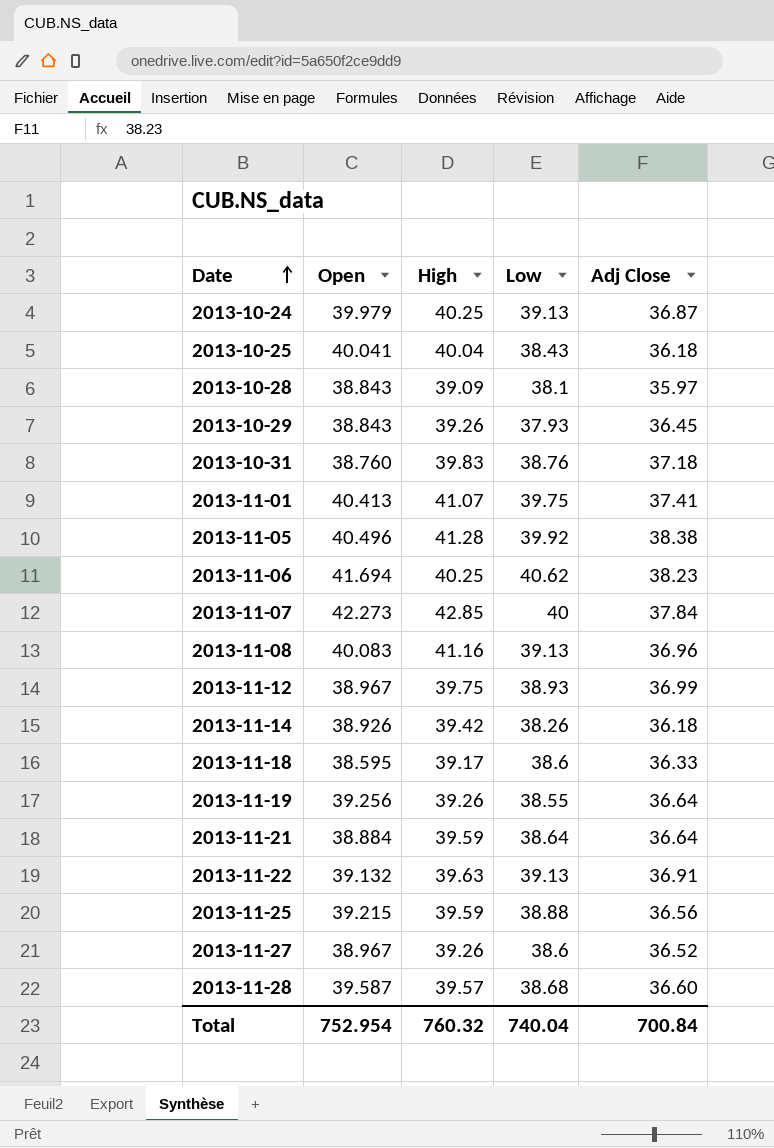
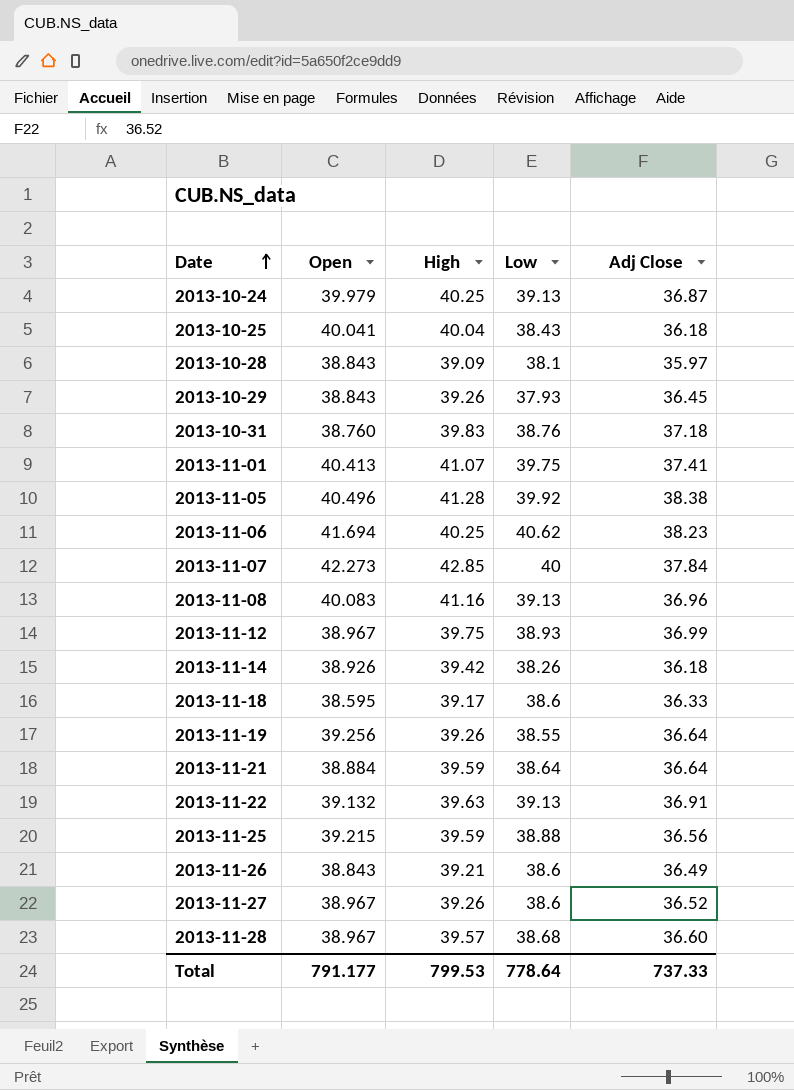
row 2013-11-26: none -> 38.843 | 39.21 | 38.6 | 36.49
2013-11-28 | Open: 39.587 -> 38.967
Total | Open: 752.954 -> 791.177
Total | High: 760.32 -> 799.53
Total | Low: 740.04 -> 778.64
Total | Adj Close: 700.84 -> 737.33

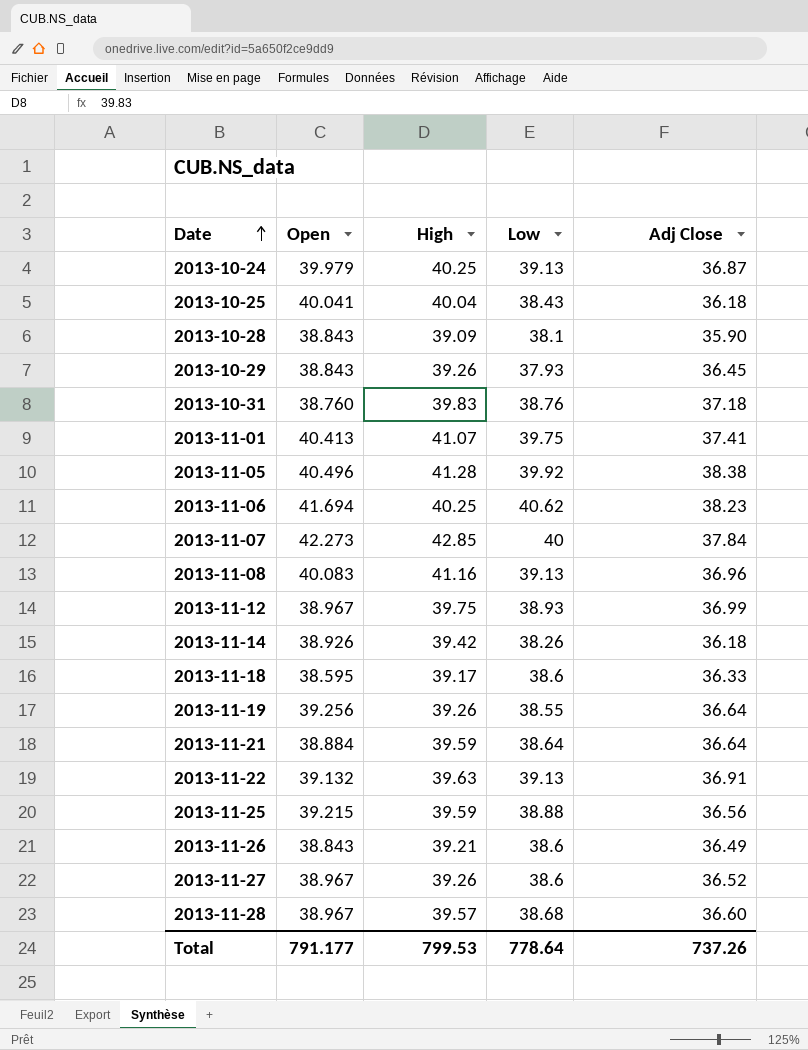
2013-10-28 | Adj Close: 35.97 -> 35.90
Total | Adj Close: 737.33 -> 737.26

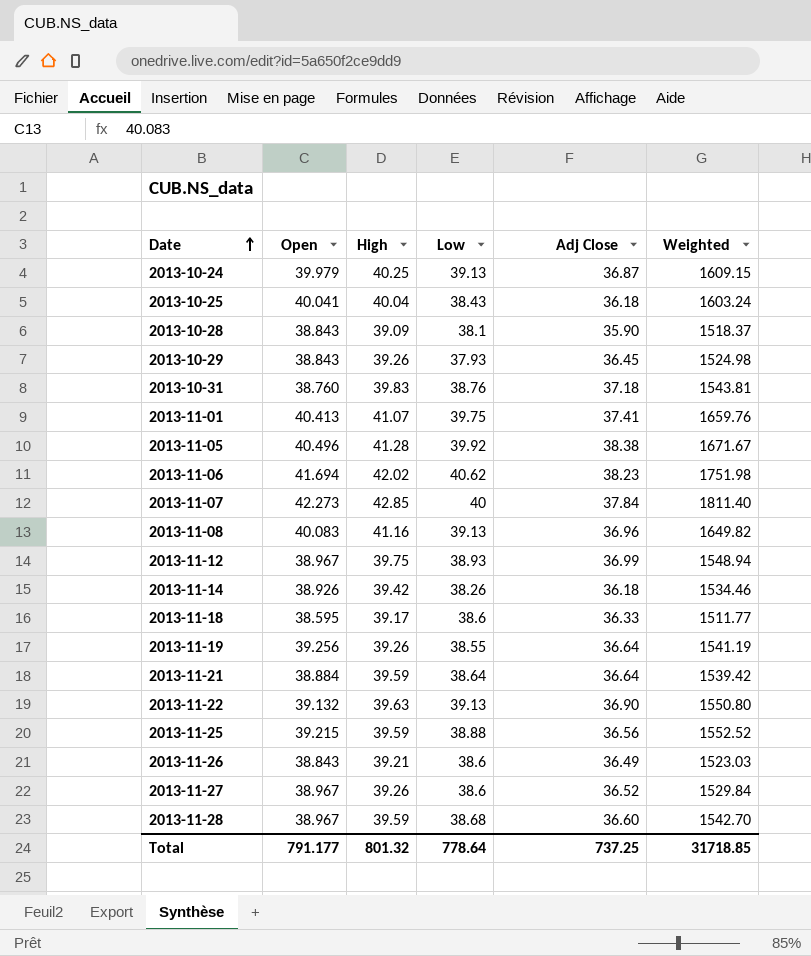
column Weighted | formula: none -> [Open] * [High]
2013-11-06 | High: 40.25 -> 42.02
2013-11-22 | Adj Close: 36.91 -> 36.90
2013-11-28 | High: 39.57 -> 39.59
Total | High: 799.53 -> 801.32
Total | Adj Close: 737.26 -> 737.25

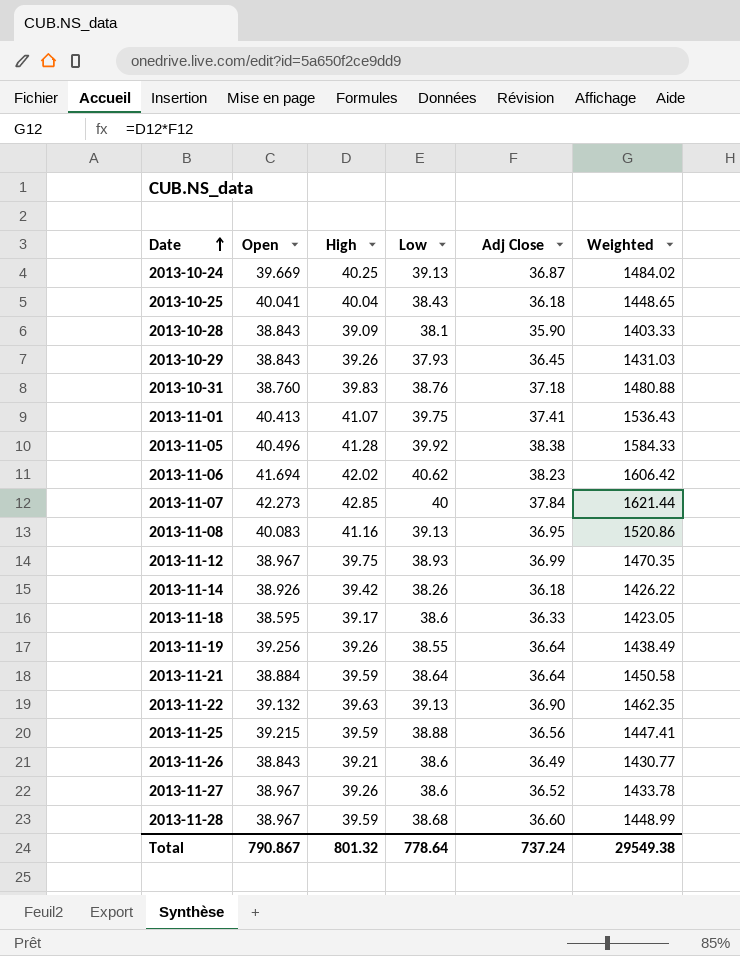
column Weighted | formula: [Open] * [High] -> [High] * [Adj Close]
2013-10-24 | Open: 39.979 -> 39.669
2013-11-08 | Adj Close: 36.96 -> 36.95
Total | Open: 791.177 -> 790.867
Total | Adj Close: 737.25 -> 737.24
Total | Weighted: 31718.85 -> 29549.38

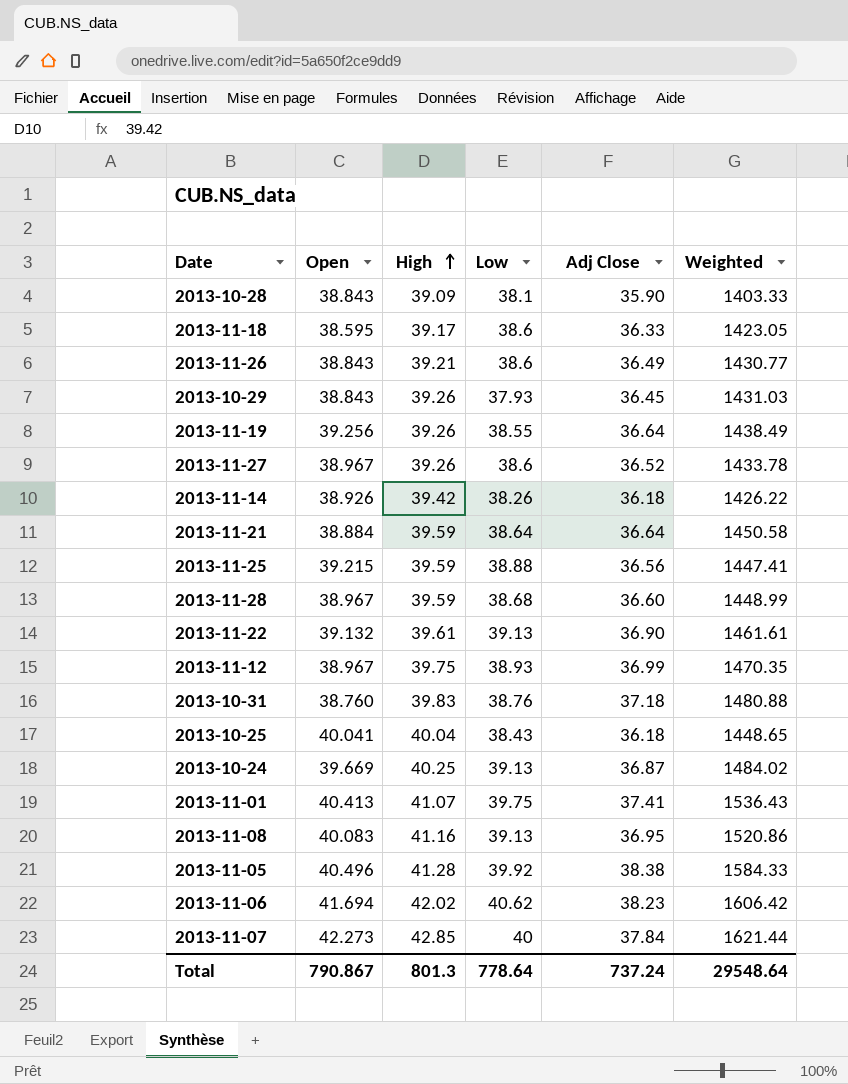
row order: Date ascending -> High ascending
2013-11-22 | High: 39.63 -> 39.61
2013-11-22 | Weighted: 1462.35 -> 1461.61
Total | High: 801.32 -> 801.3
Total | Weighted: 29549.38 -> 29548.64

